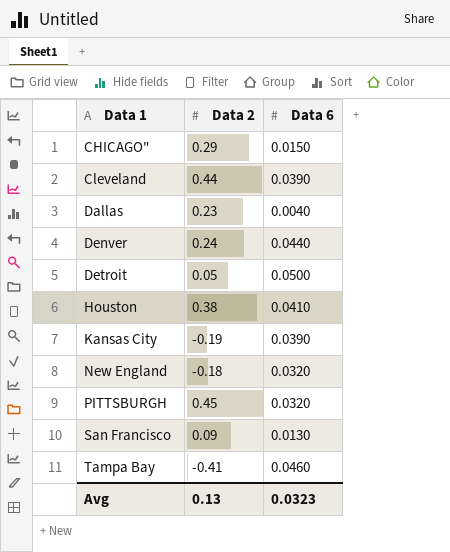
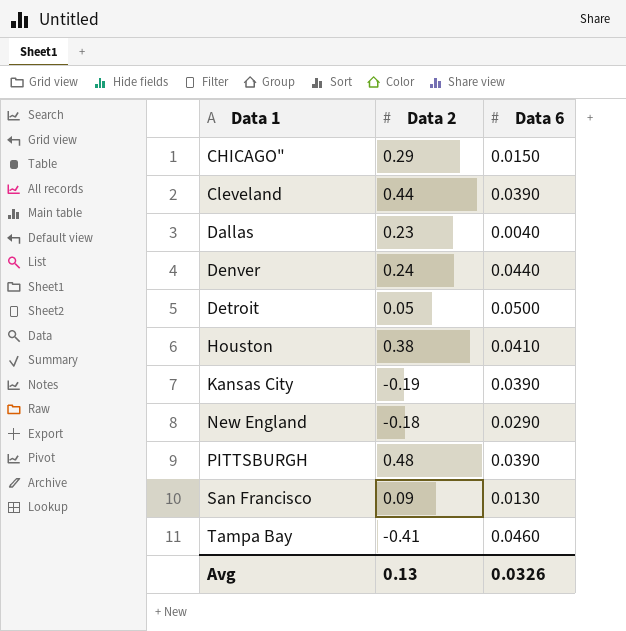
New England | Data 6: 0.0320 -> 0.0290
PITTSBURGH | Data 2: 0.45 -> 0.48
PITTSBURGH | Data 6: 0.0320 -> 0.0390
Avg | Data 6: 0.0323 -> 0.0326

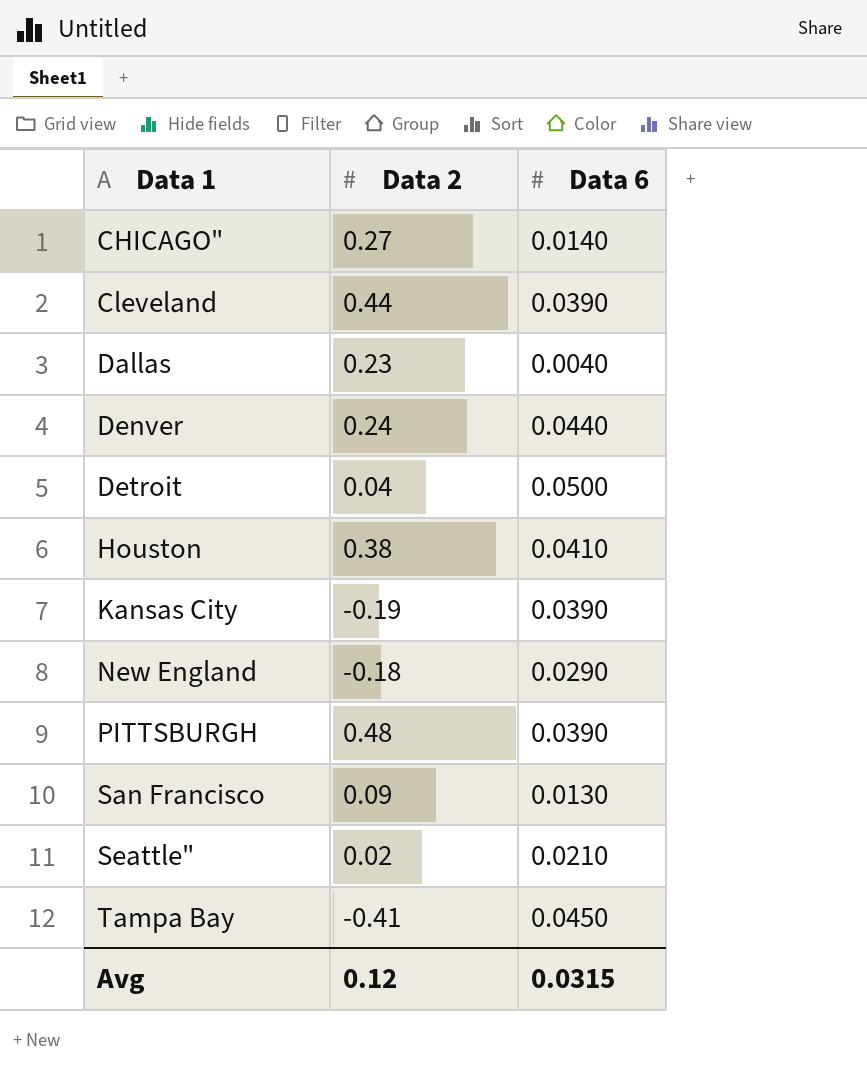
CHICAGO" | Data 2: 0.29 -> 0.27
CHICAGO" | Data 6: 0.0150 -> 0.0140
Detroit | Data 2: 0.05 -> 0.04
row Seattle": none -> 0.02 | 0.0210
Tampa Bay | Data 6: 0.0460 -> 0.0450
Avg | Data 2: 0.13 -> 0.12
Avg | Data 6: 0.0326 -> 0.0315

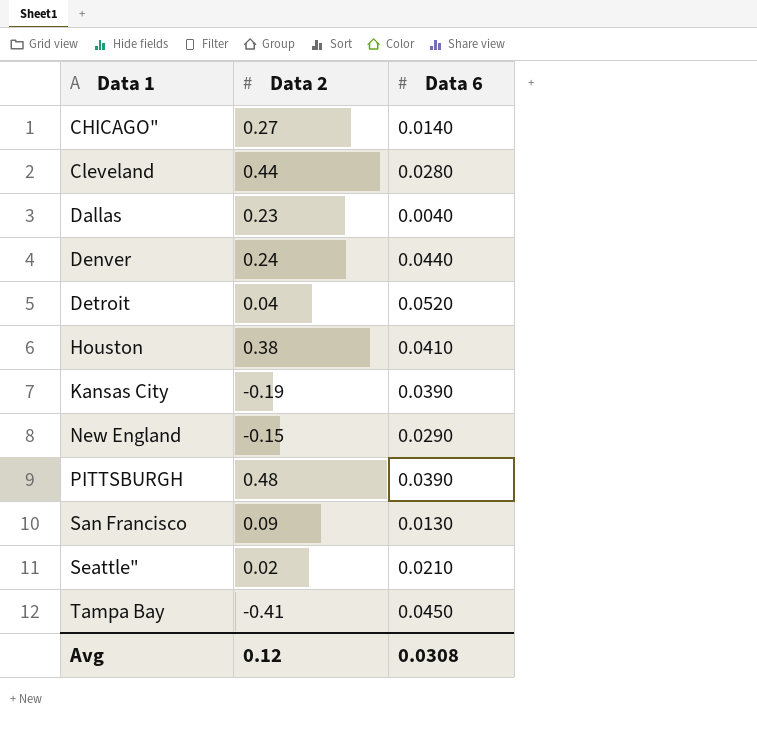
Cleveland | Data 6: 0.0390 -> 0.0280
Detroit | Data 6: 0.0500 -> 0.0520
New England | Data 2: -0.18 -> -0.15
Avg | Data 6: 0.0315 -> 0.0308

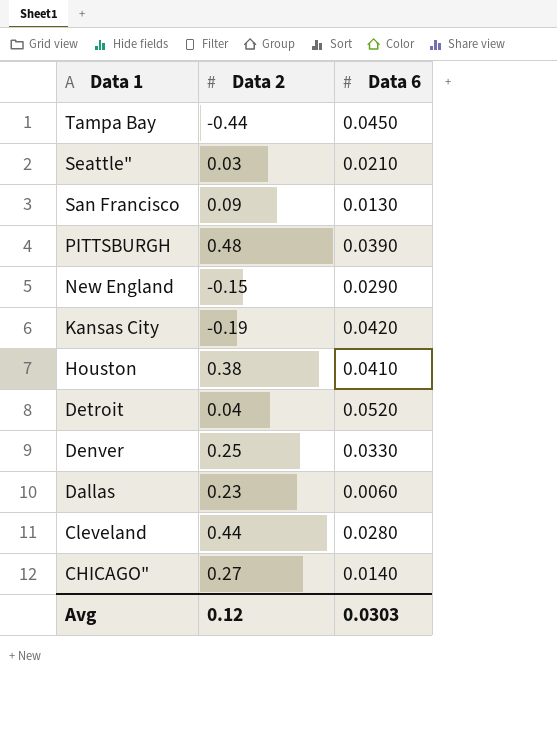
row order: Data 1 ascending -> Data 1 descending
Tampa Bay | Data 2: -0.41 -> -0.44
Seattle" | Data 2: 0.02 -> 0.03
Kansas City | Data 6: 0.0390 -> 0.0420
Denver | Data 2: 0.24 -> 0.25
Denver | Data 6: 0.0440 -> 0.0330
Dallas | Data 6: 0.0040 -> 0.0060
Avg | Data 6: 0.0308 -> 0.0303

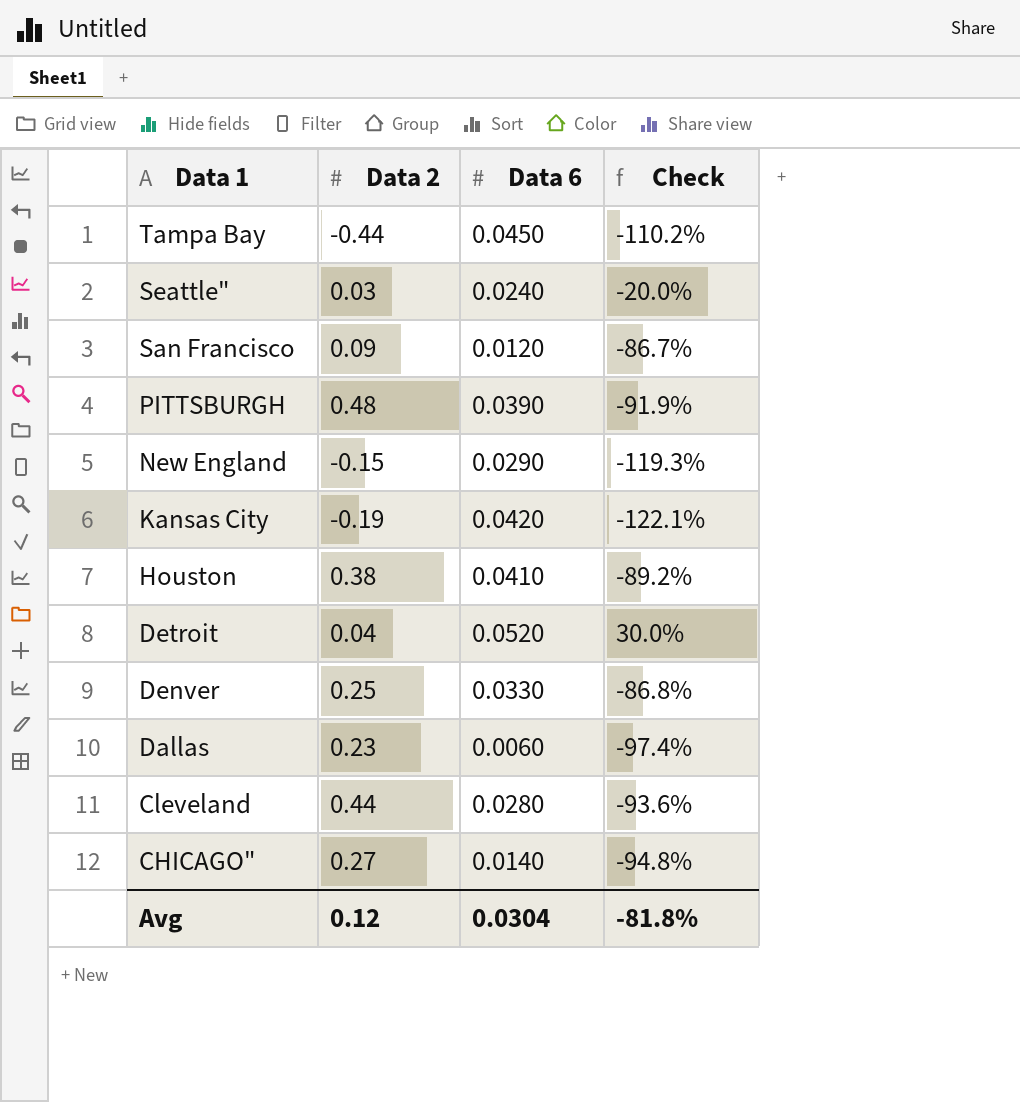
column Check | formula: none -> ([Data 6] - [Data 2]) / [Data 2]
Seattle" | Data 6: 0.0210 -> 0.0240
San Francisco | Data 6: 0.0130 -> 0.0120
Avg | Data 6: 0.0303 -> 0.0304

